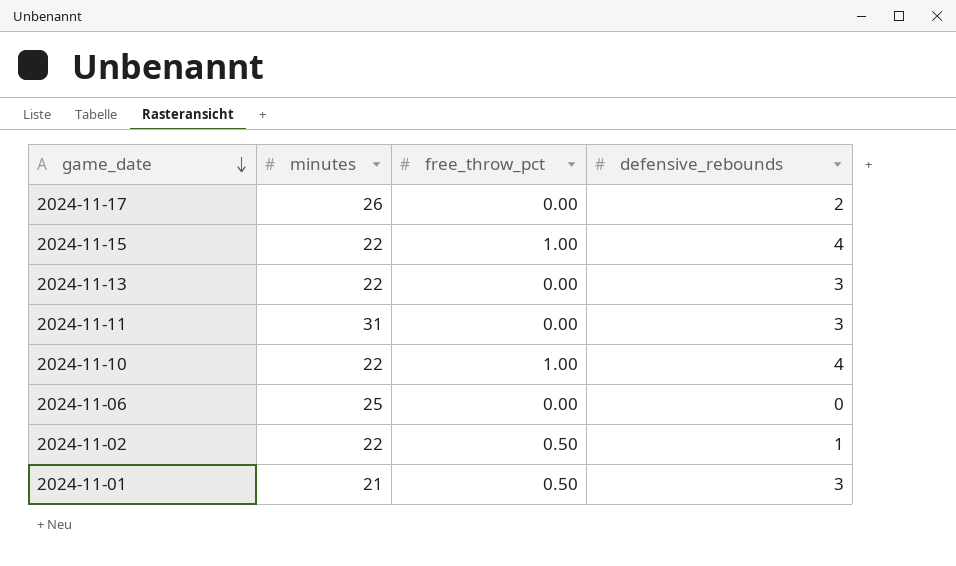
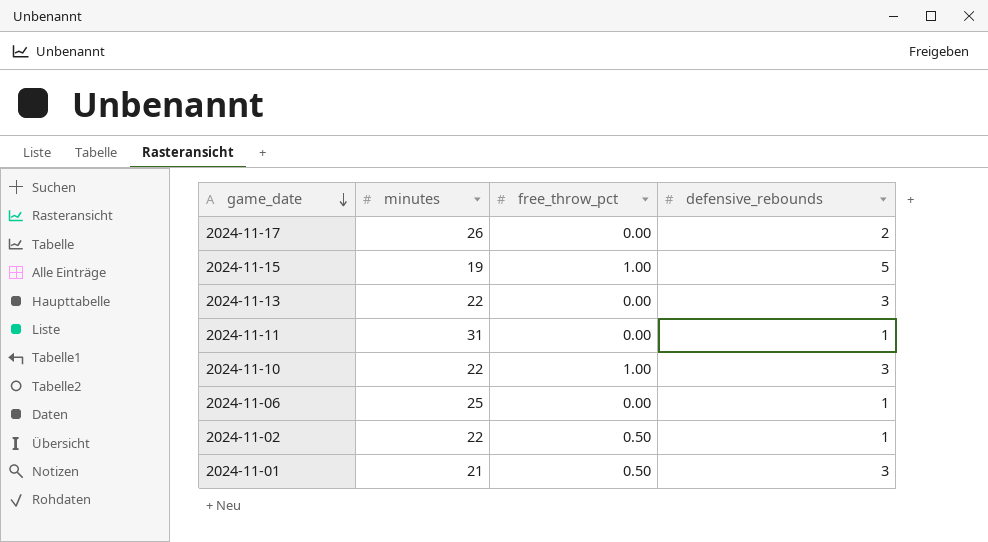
2024-11-15 | minutes: 22 -> 19
2024-11-15 | defensive_rebounds: 4 -> 5
2024-11-11 | defensive_rebounds: 3 -> 1
2024-11-10 | defensive_rebounds: 4 -> 3
2024-11-06 | defensive_rebounds: 0 -> 1

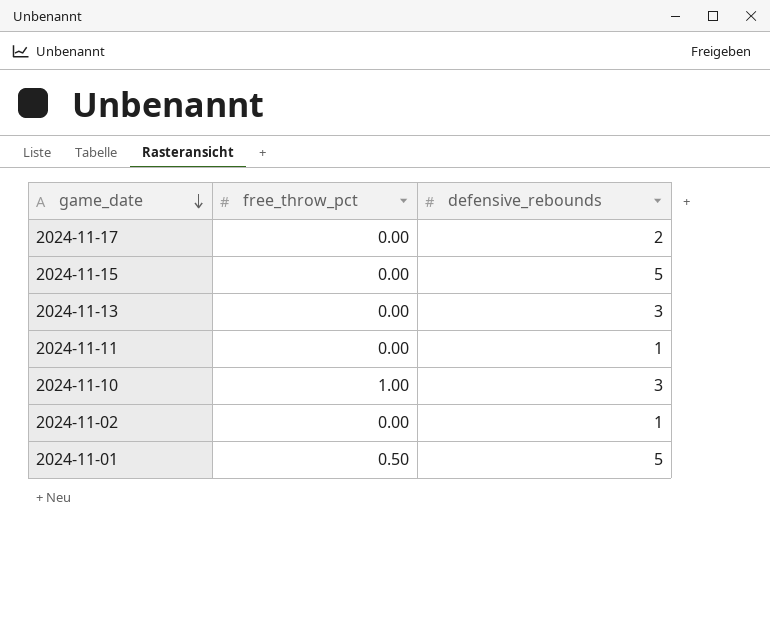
column minutes | position: 2 -> none
row 2024-11-06: 25 | 0.00 | 1 -> none
2024-11-15 | free_throw_pct: 1.00 -> 0.00
2024-11-02 | free_throw_pct: 0.50 -> 0.00
2024-11-01 | defensive_rebounds: 3 -> 5

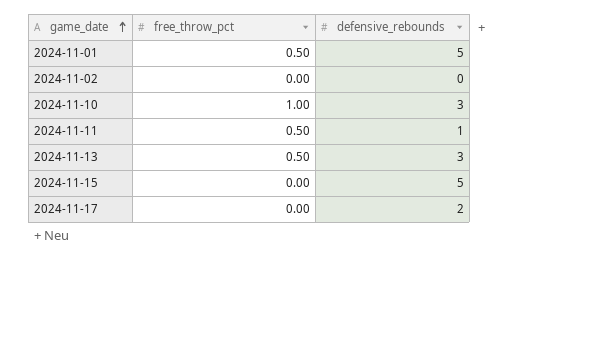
row order: game_date descending -> game_date ascending
2024-11-02 | defensive_rebounds: 1 -> 0
2024-11-11 | free_throw_pct: 0.00 -> 0.50
2024-11-13 | free_throw_pct: 0.00 -> 0.50

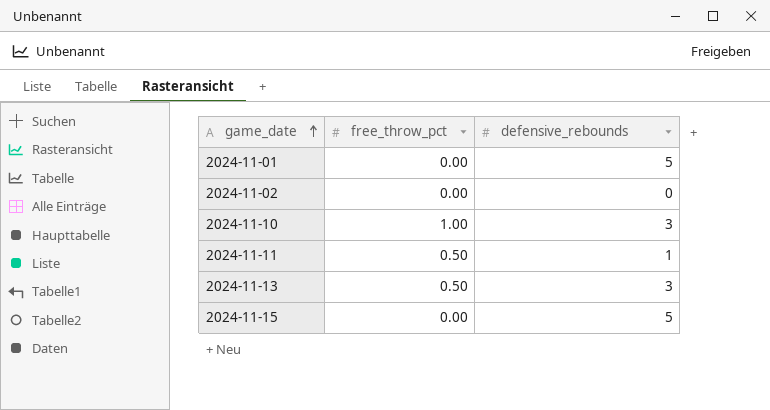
row 2024-11-17: 0.00 | 2 -> none
2024-11-01 | free_throw_pct: 0.50 -> 0.00

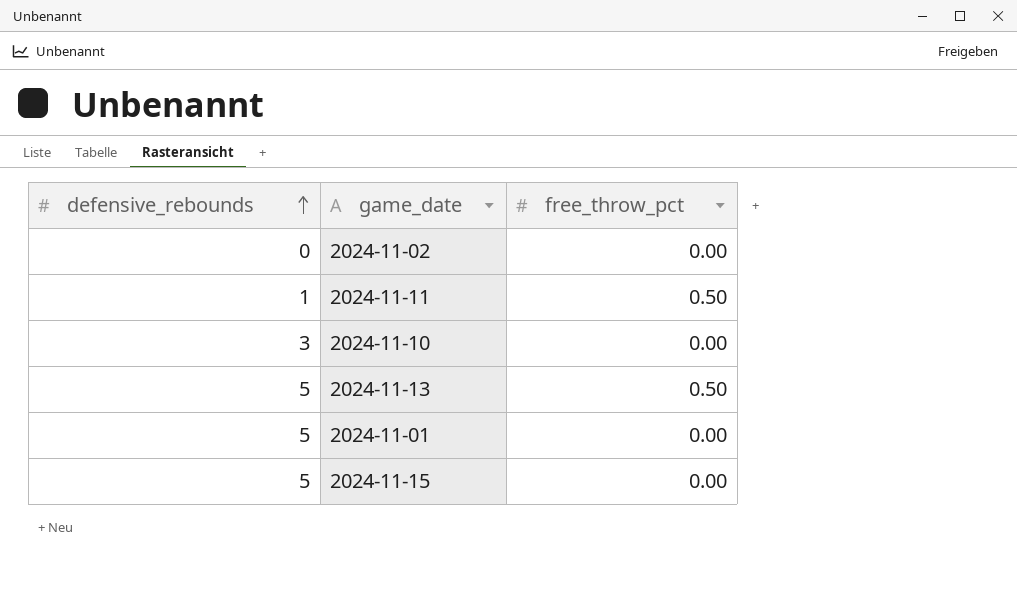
row order: game_date ascending -> defensive_rebounds ascending
column defensive_rebounds | position: 3 -> 1
2024-11-10 | free_throw_pct: 1.00 -> 0.00
2024-11-13 | defensive_rebounds: 3 -> 5

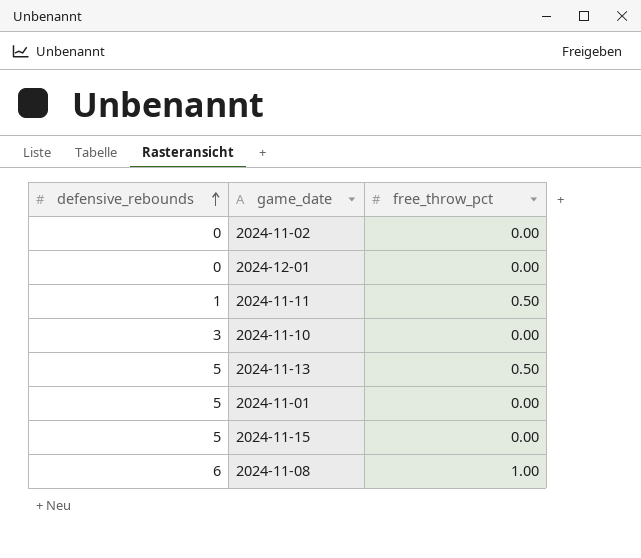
row 2024-12-01: none -> 0 | 0.00
row 2024-11-08: none -> 6 | 1.00

